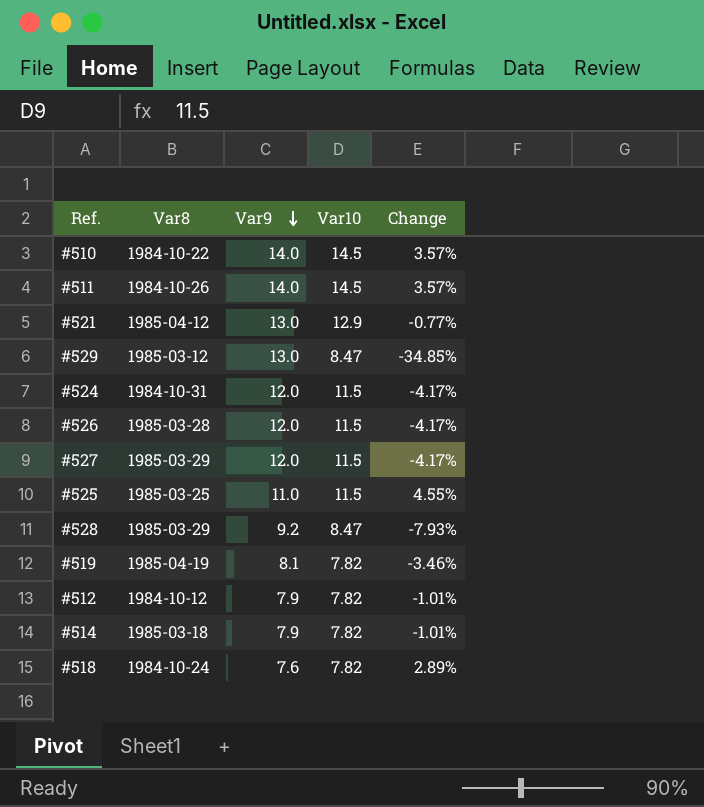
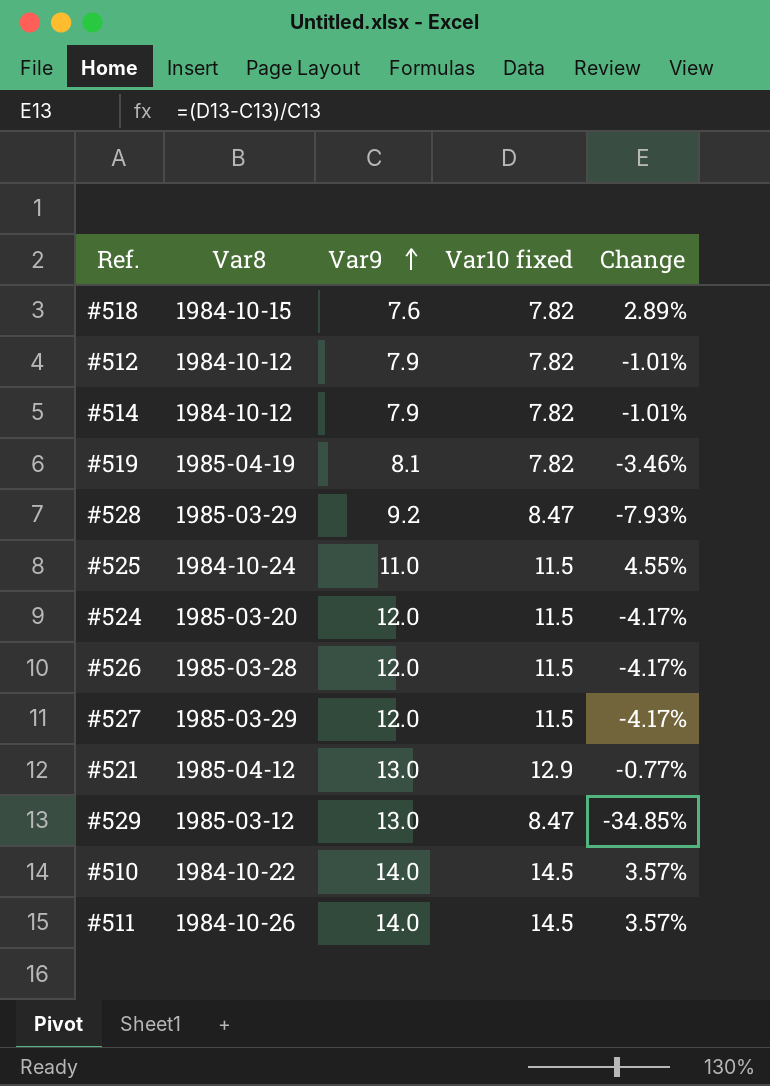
row order: Var9 descending -> Var9 ascending
column name: Var10 -> Var10 fixed
#518 | Var8: 1984-10-24 -> 1984-10-15
#514 | Var8: 1985-03-18 -> 1984-10-12
#525 | Var8: 1985-03-25 -> 1984-10-24
#524 | Var8: 1984-10-31 -> 1985-03-20

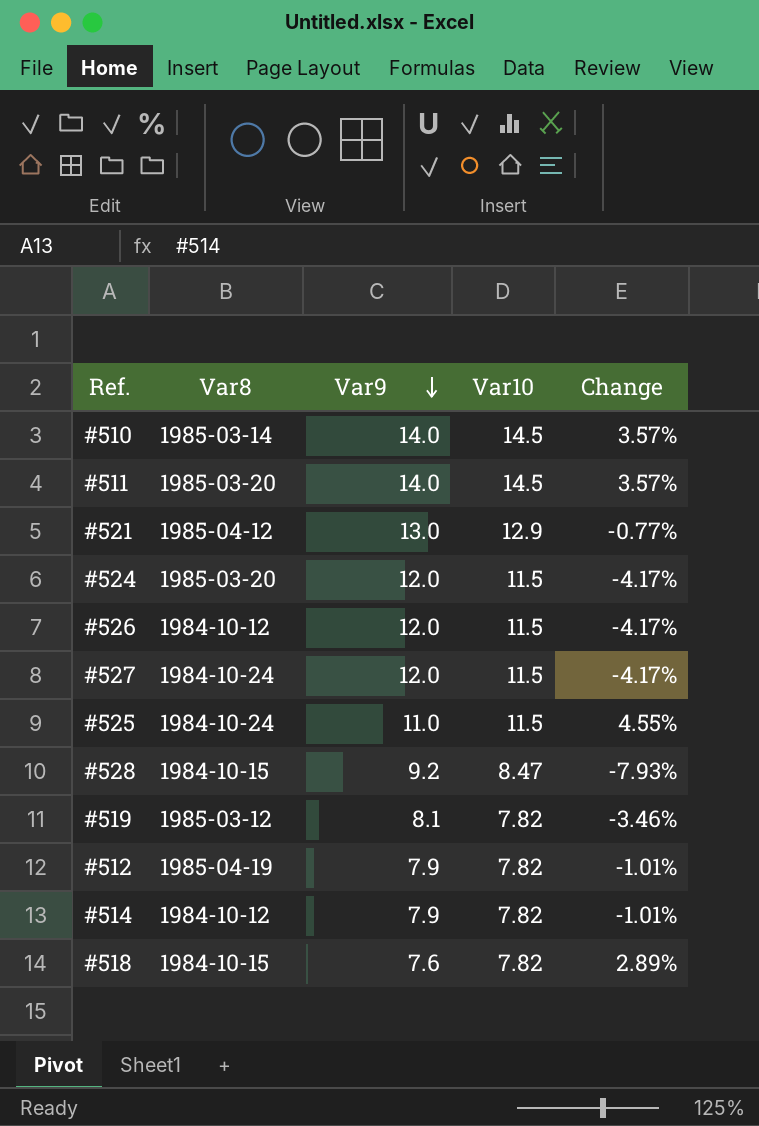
row order: Var9 ascending -> Var9 descending
column name: Var10 fixed -> Var10
row #529: 1985-03-12 | 13.0 | 8.47 | -34.85% -> none
#510 | Var8: 1984-10-22 -> 1985-03-14
#511 | Var8: 1984-10-26 -> 1985-03-20
#526 | Var8: 1985-03-28 -> 1984-10-12
#527 | Var8: 1985-03-29 -> 1984-10-24
#528 | Var8: 1985-03-29 -> 1984-10-15
#519 | Var8: 1985-04-19 -> 1985-03-12
#512 | Var8: 1984-10-12 -> 1985-04-19

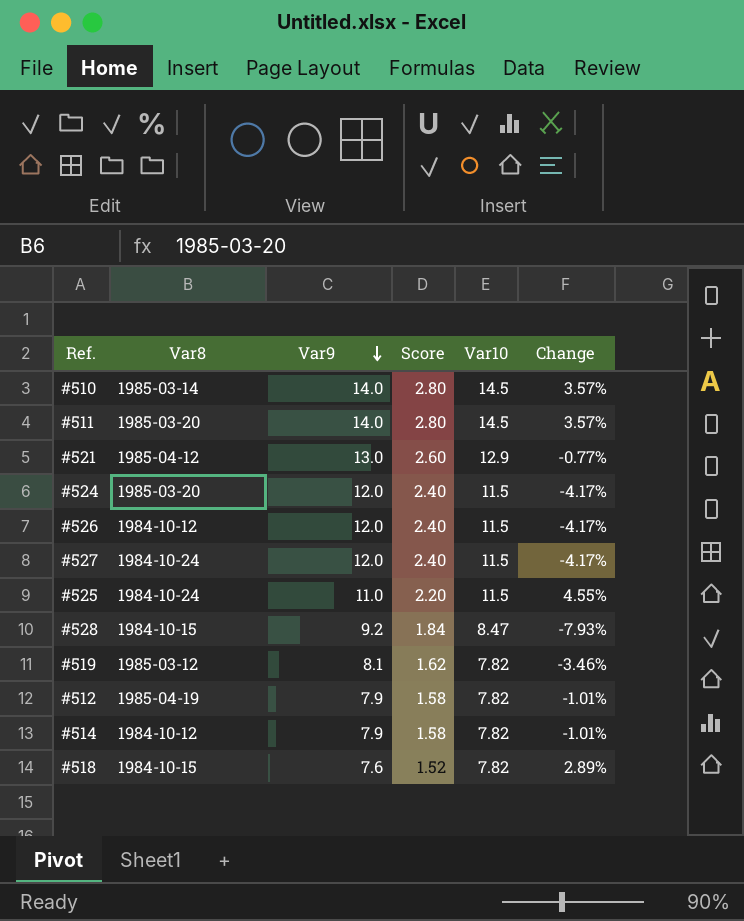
column Score | formula: none -> [Var9] * 0.2

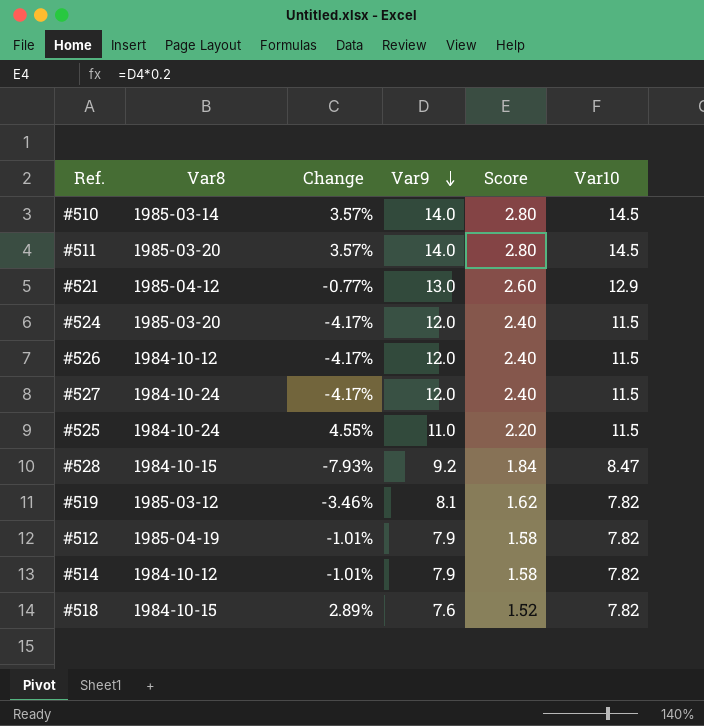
column Change | position: 6 -> 3

